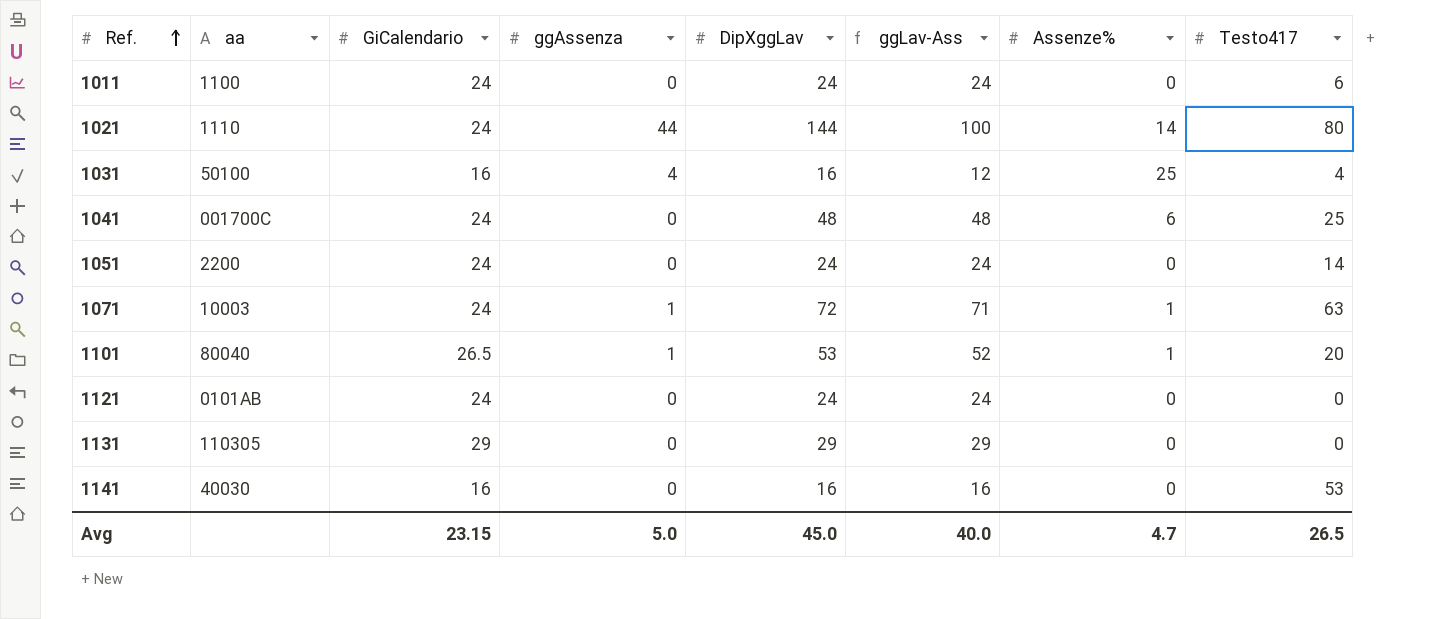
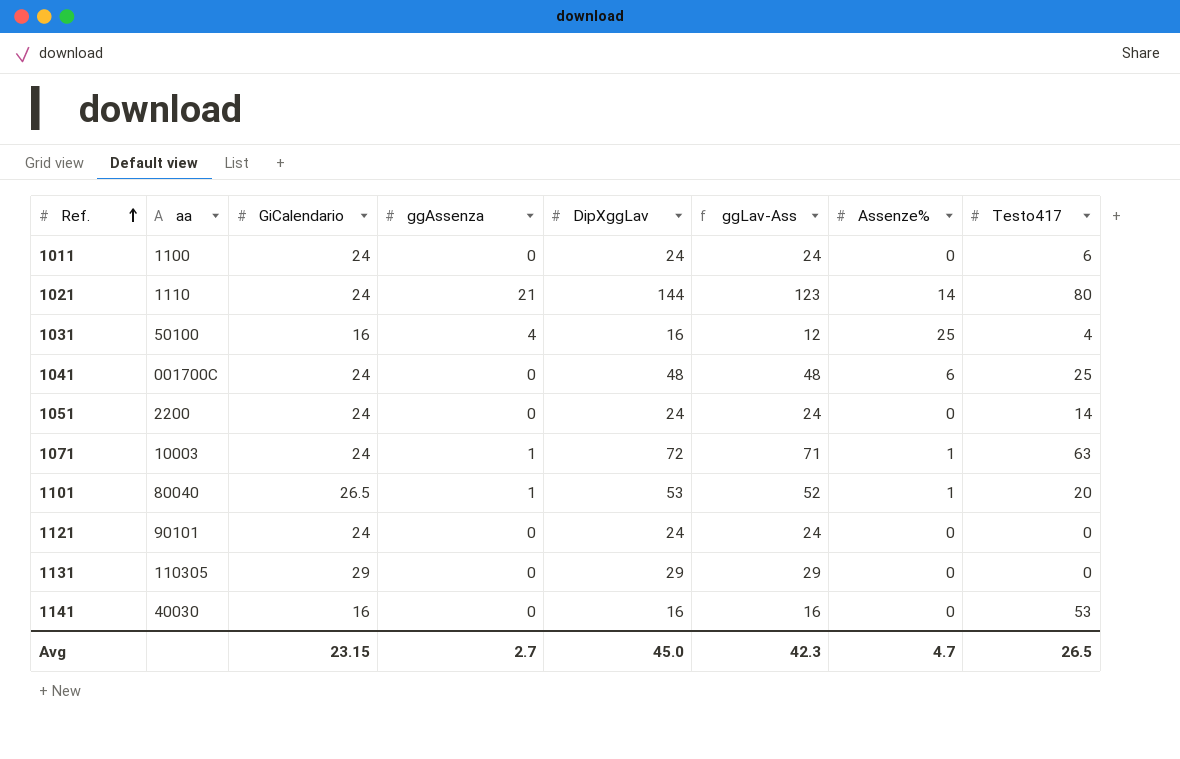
1021 | ggAssenza: 44 -> 21
1021 | ggLav-Ass: 100 -> 123
1121 | aa: 0101AB -> 90101
Avg | ggAssenza: 5.0 -> 2.7
Avg | ggLav-Ass: 40.0 -> 42.3

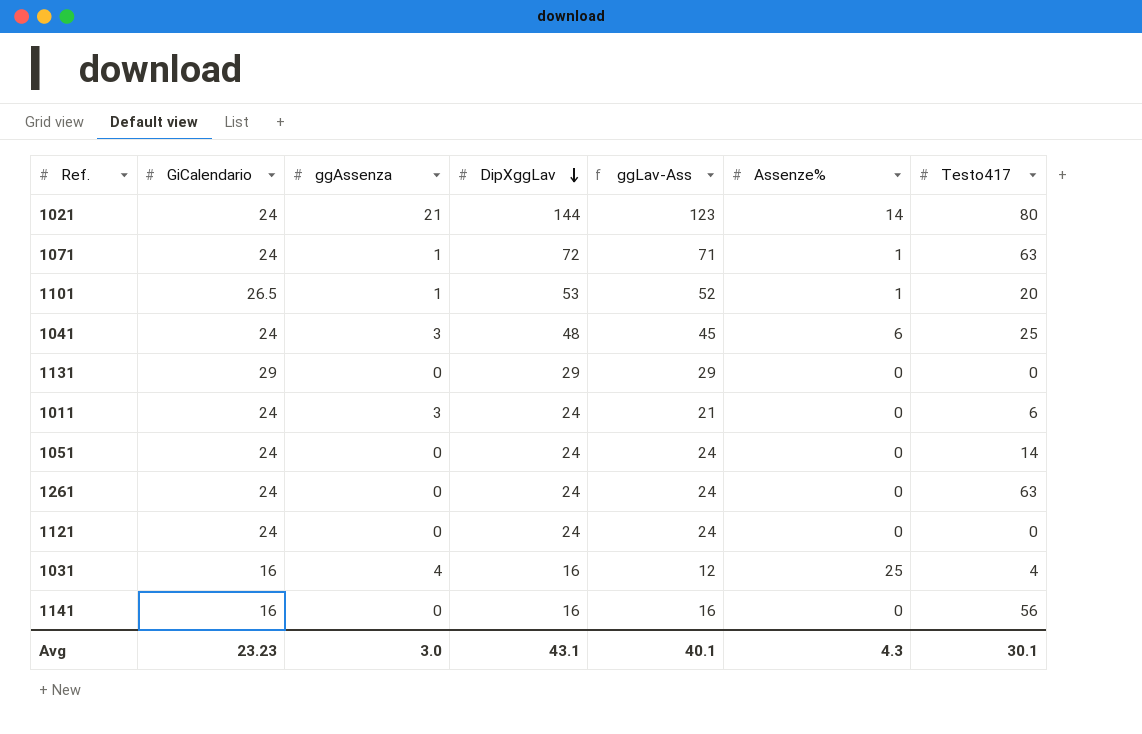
row order: Ref. ascending -> DipXggLav descending
column aa | position: 2 -> none
1041 | ggAssenza: 0 -> 3
1041 | ggLav-Ass: 48 -> 45
1011 | ggAssenza: 0 -> 3
1011 | ggLav-Ass: 24 -> 21
row 1261: none -> 24 | 0 | 24 | 24 | 0 | 63
1141 | Testo417: 53 -> 56
Avg | GiCalendario: 23.15 -> 23.23
Avg | ggAssenza: 2.7 -> 3.0
Avg | DipXggLav: 45.0 -> 43.1
Avg | ggLav-Ass: 42.3 -> 40.1
Avg | Assenze%: 4.7 -> 4.3
Avg | Testo417: 26.5 -> 30.1

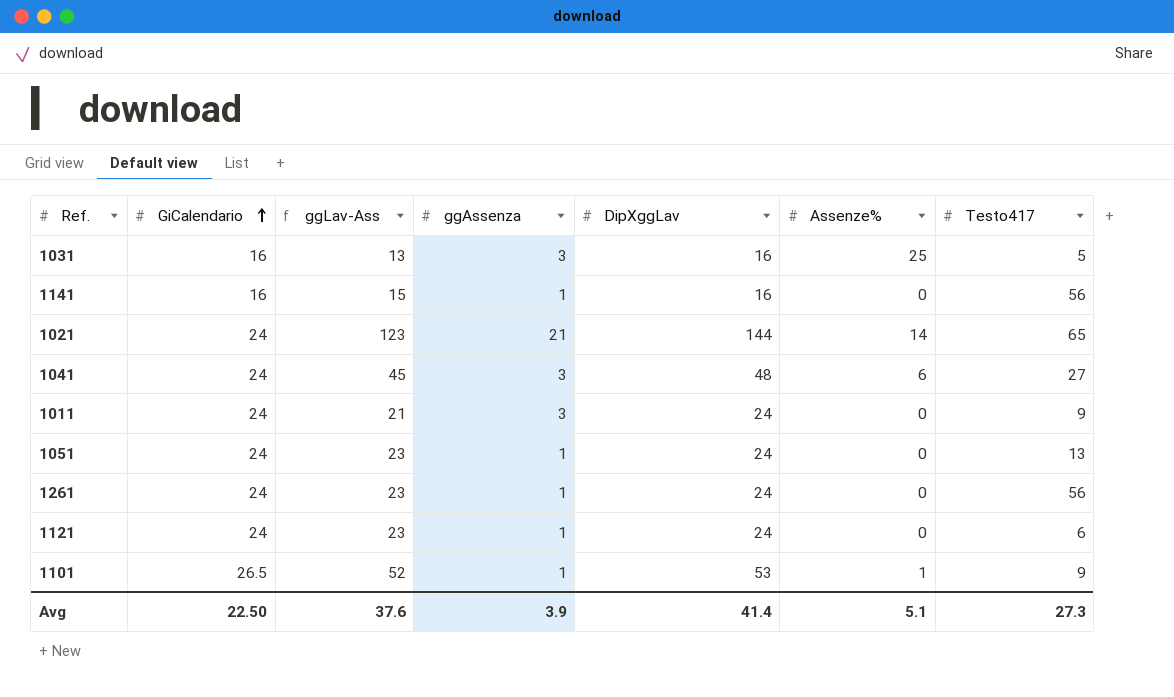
row order: DipXggLav descending -> GiCalendario ascending
column ggLav-Ass | position: 5 -> 3
row 1071: 24 | 1 | 72 | 71 | 1 | 63 -> none
row 1131: 29 | 0 | 29 | 29 | 0 | 0 -> none
1031 | ggLav-Ass: 12 -> 13
1031 | ggAssenza: 4 -> 3
1031 | Testo417: 4 -> 5
1141 | ggLav-Ass: 16 -> 15
1141 | ggAssenza: 0 -> 1
1021 | Testo417: 80 -> 65
1041 | Testo417: 25 -> 27
1011 | Testo417: 6 -> 9
1051 | ggLav-Ass: 24 -> 23
1051 | ggAssenza: 0 -> 1
1051 | Testo417: 14 -> 13
1261 | ggLav-Ass: 24 -> 23
1261 | ggAssenza: 0 -> 1
1261 | Testo417: 63 -> 56
1121 | ggLav-Ass: 24 -> 23
1121 | ggAssenza: 0 -> 1
1121 | Testo417: 0 -> 6
1101 | Testo417: 20 -> 9
Avg | GiCalendario: 23.23 -> 22.50
Avg | ggLav-Ass: 40.1 -> 37.6
Avg | ggAssenza: 3.0 -> 3.9
Avg | DipXggLav: 43.1 -> 41.4
Avg | Assenze%: 4.3 -> 5.1
Avg | Testo417: 30.1 -> 27.3

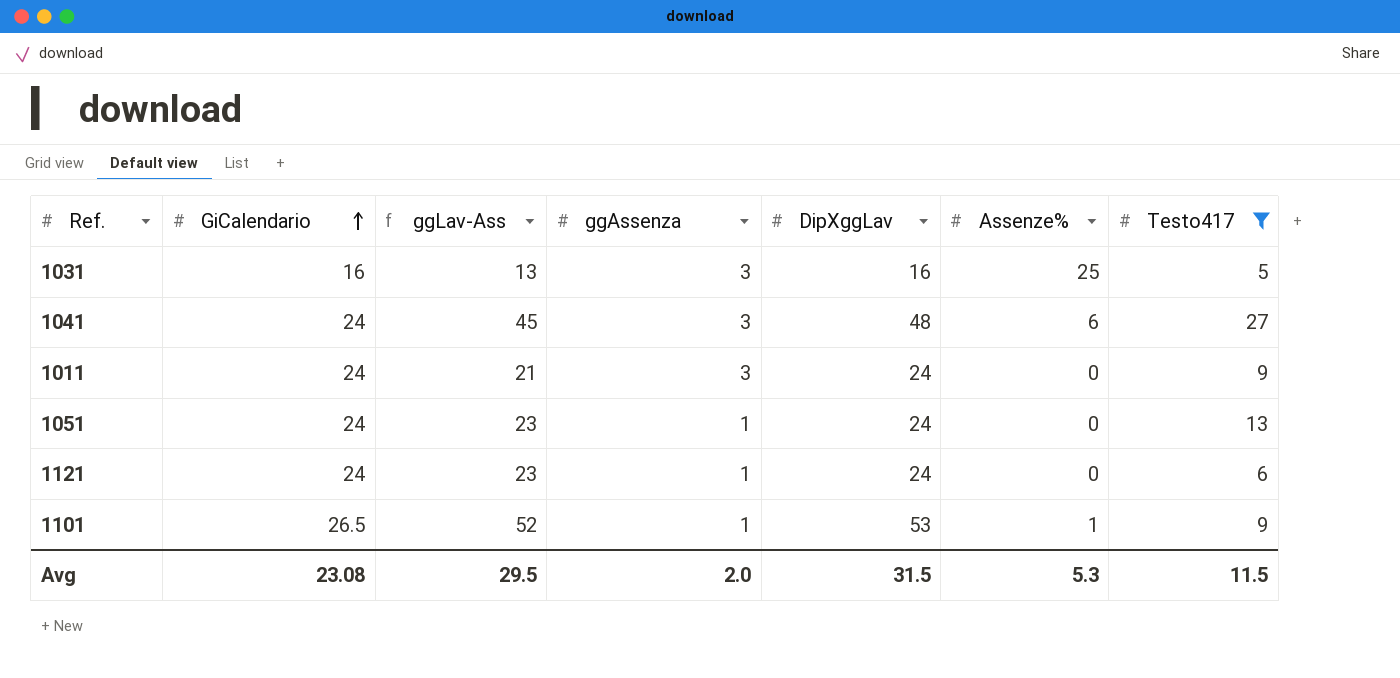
filter: none -> Testo417 <= 27
Avg | GiCalendario: 22.50 -> 23.08
Avg | ggLav-Ass: 37.6 -> 29.5
Avg | ggAssenza: 3.9 -> 2.0
Avg | DipXggLav: 41.4 -> 31.5
Avg | Assenze%: 5.1 -> 5.3
Avg | Testo417: 27.3 -> 11.5

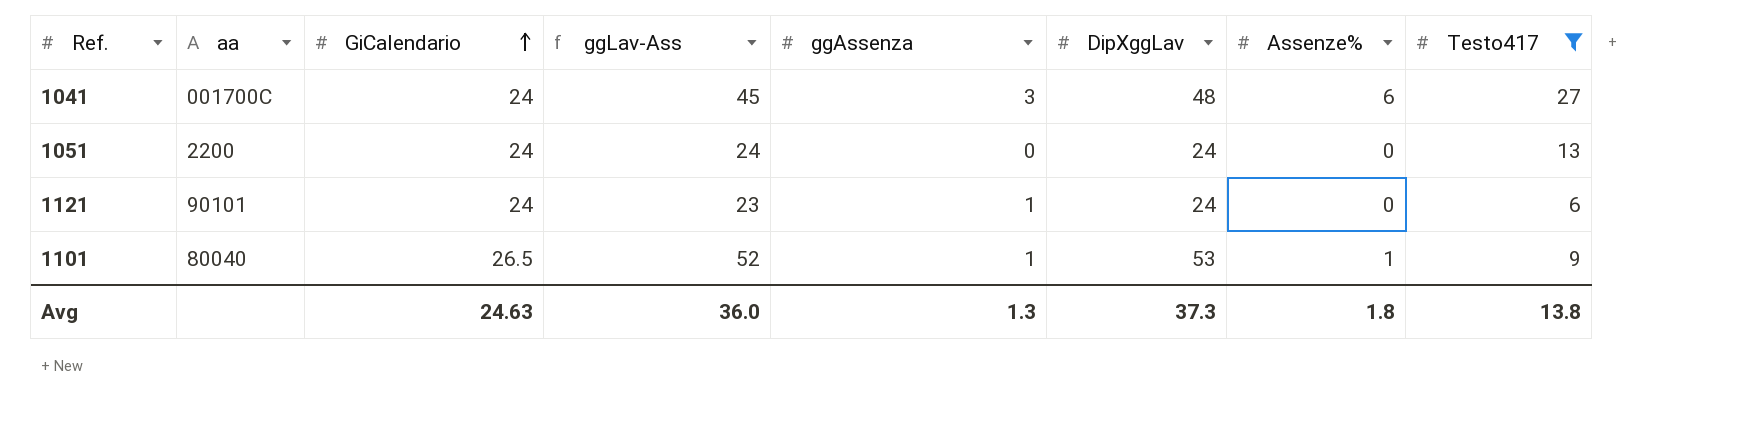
column aa | position: none -> 2
row 1031: 16 | 13 | 3 | 16 | 25 | 5 -> none
row 1011: 24 | 21 | 3 | 24 | 0 | 9 -> none
1051 | ggLav-Ass: 23 -> 24
1051 | ggAssenza: 1 -> 0
Avg | GiCalendario: 23.08 -> 24.63
Avg | ggLav-Ass: 29.5 -> 36.0
Avg | ggAssenza: 2.0 -> 1.3
Avg | DipXggLav: 31.5 -> 37.3
Avg | Assenze%: 5.3 -> 1.8
Avg | Testo417: 11.5 -> 13.8

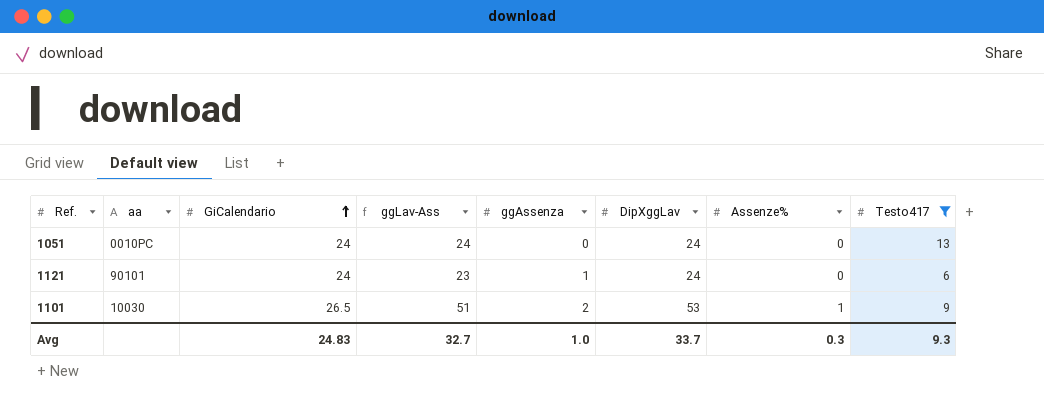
row 1041: 001700C | 24 | 45 | 3 | 48 | 6 | 27 -> none
1051 | aa: 2200 -> 0010PC
1101 | aa: 80040 -> 10030
1101 | ggLav-Ass: 52 -> 51
1101 | ggAssenza: 1 -> 2
Avg | GiCalendario: 24.63 -> 24.83
Avg | ggLav-Ass: 36.0 -> 32.7
Avg | ggAssenza: 1.3 -> 1.0
Avg | DipXggLav: 37.3 -> 33.7
Avg | Assenze%: 1.8 -> 0.3
Avg | Testo417: 13.8 -> 9.3

